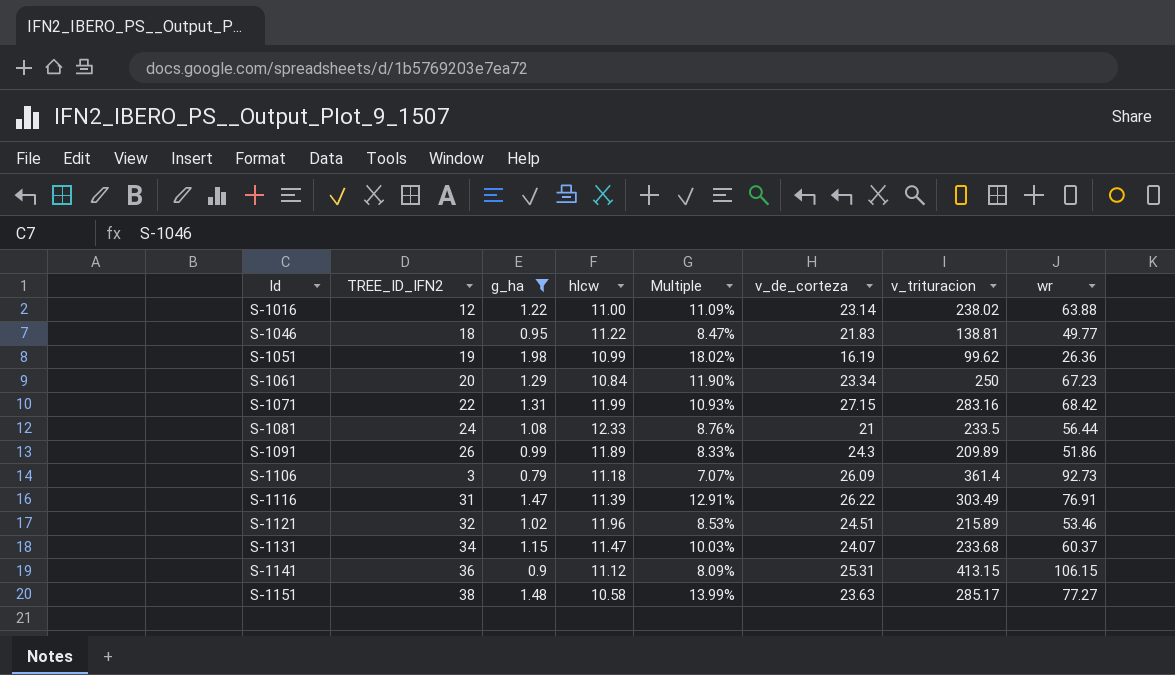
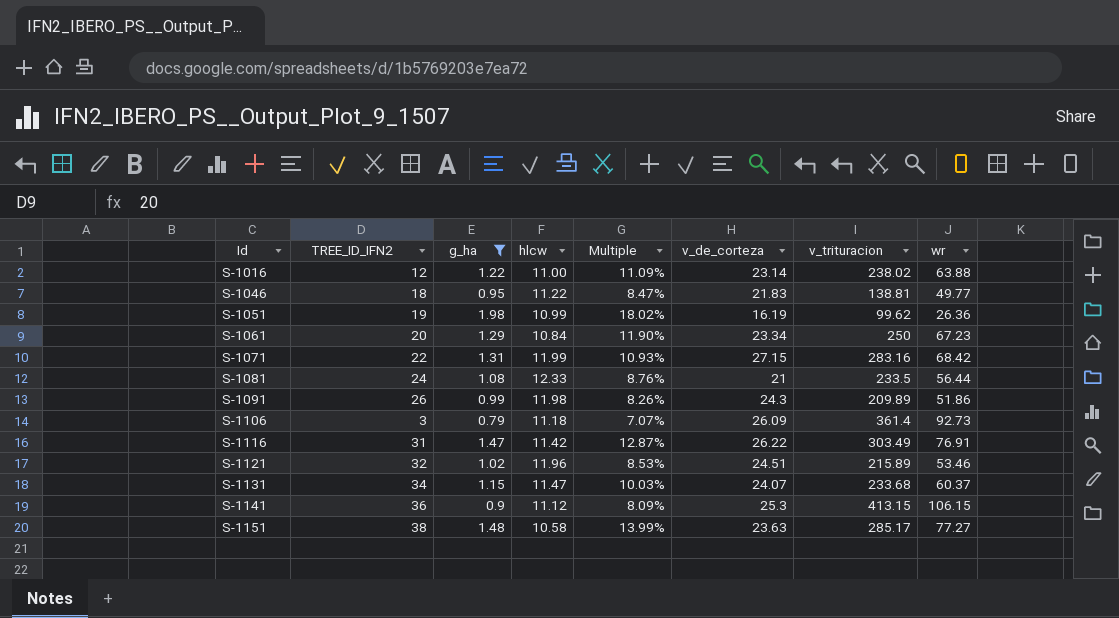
S-1091 | hlcw: 11.89 -> 11.98
S-1091 | Multiple: 8.33% -> 8.26%
S-1116 | hlcw: 11.39 -> 11.42
S-1116 | Multiple: 12.91% -> 12.87%
S-1141 | v_de_corteza: 25.31 -> 25.3

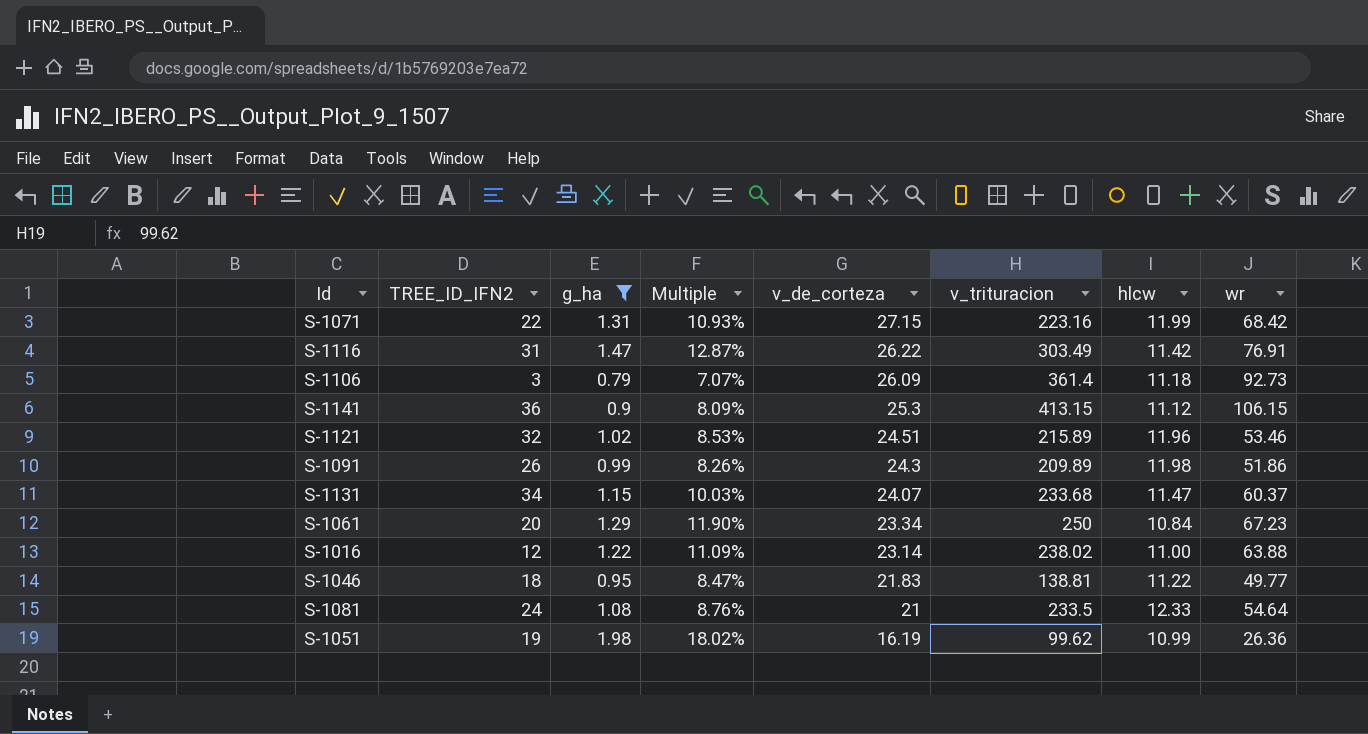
row order: Id ascending -> v_de_corteza descending
column hlcw | position: 4 -> 7
row S-1151: 38 | 1.48 | 10.58 | 13.99% | 23.63 | 285.17 | 77.27 -> none
S-1071 | v_trituracion: 283.16 -> 223.16
S-1081 | wr: 56.44 -> 54.64

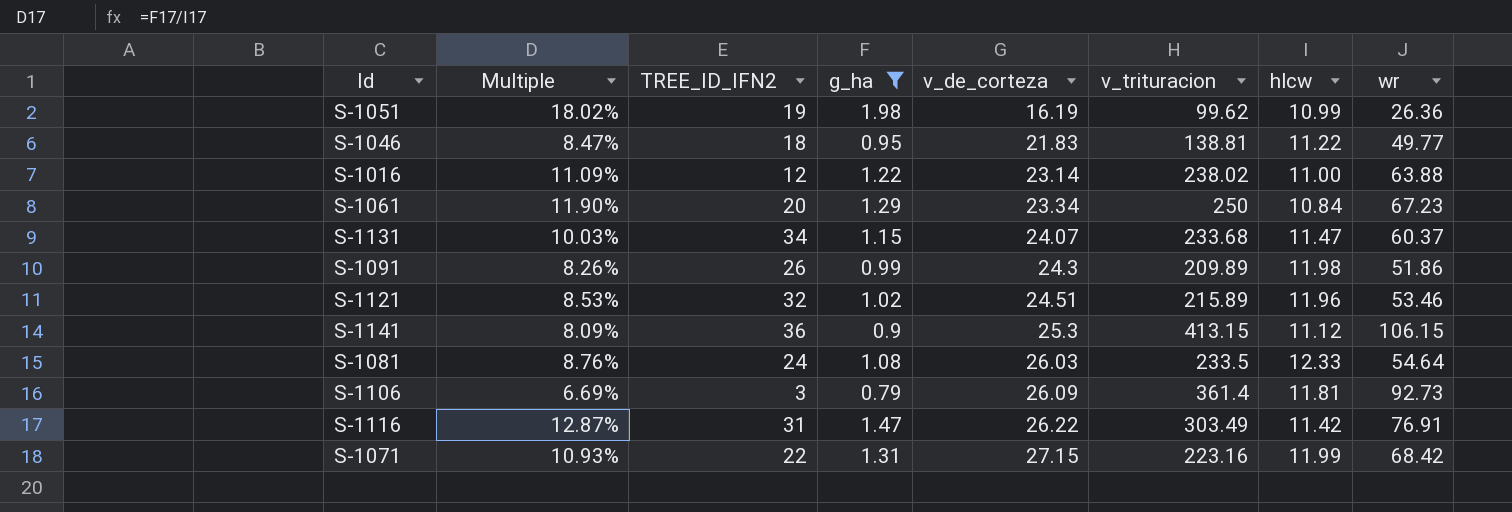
row order: v_de_corteza descending -> v_de_corteza ascending
column Multiple | position: 4 -> 2
S-1081 | v_de_corteza: 21 -> 26.03
S-1106 | Multiple: 7.07% -> 6.69%
S-1106 | hlcw: 11.18 -> 11.81

